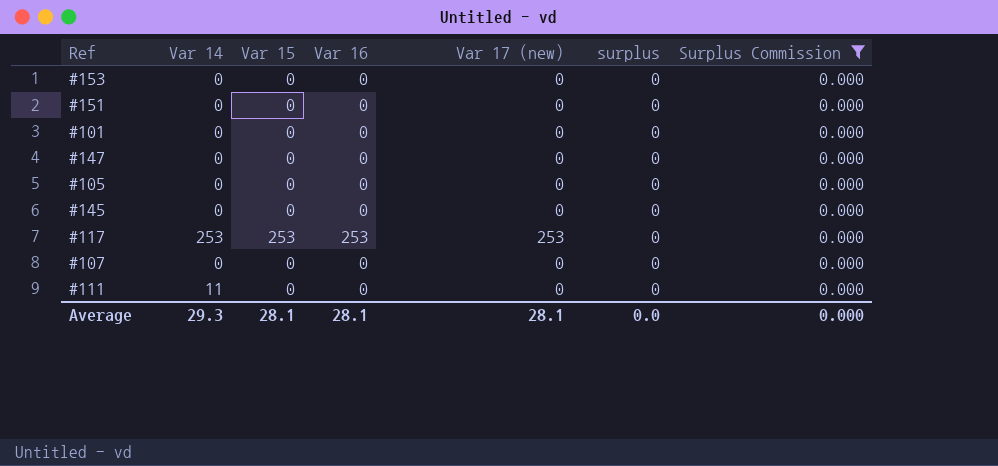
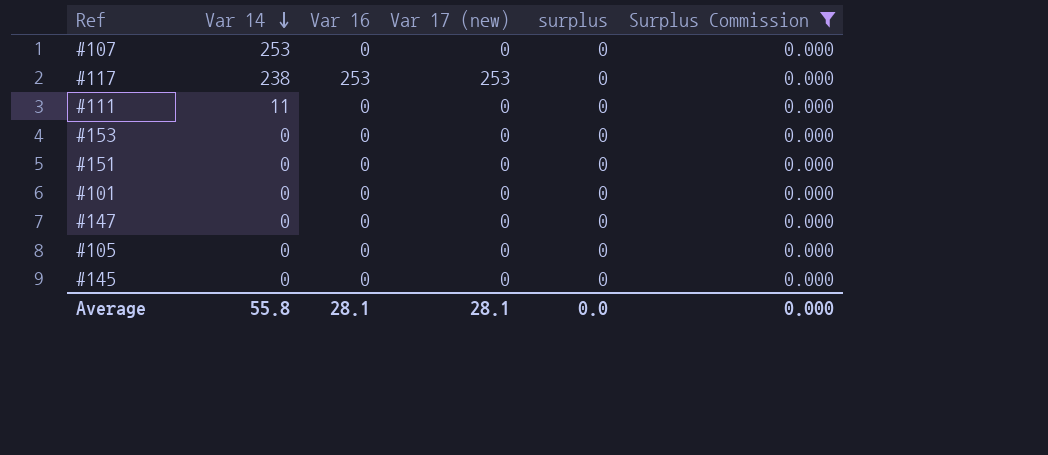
row order: none -> Var 14 descending
column Var 15 | position: 3 -> none
#107 | Var 14: 0 -> 253
#117 | Var 14: 253 -> 238
Average | Var 14: 29.3 -> 55.8

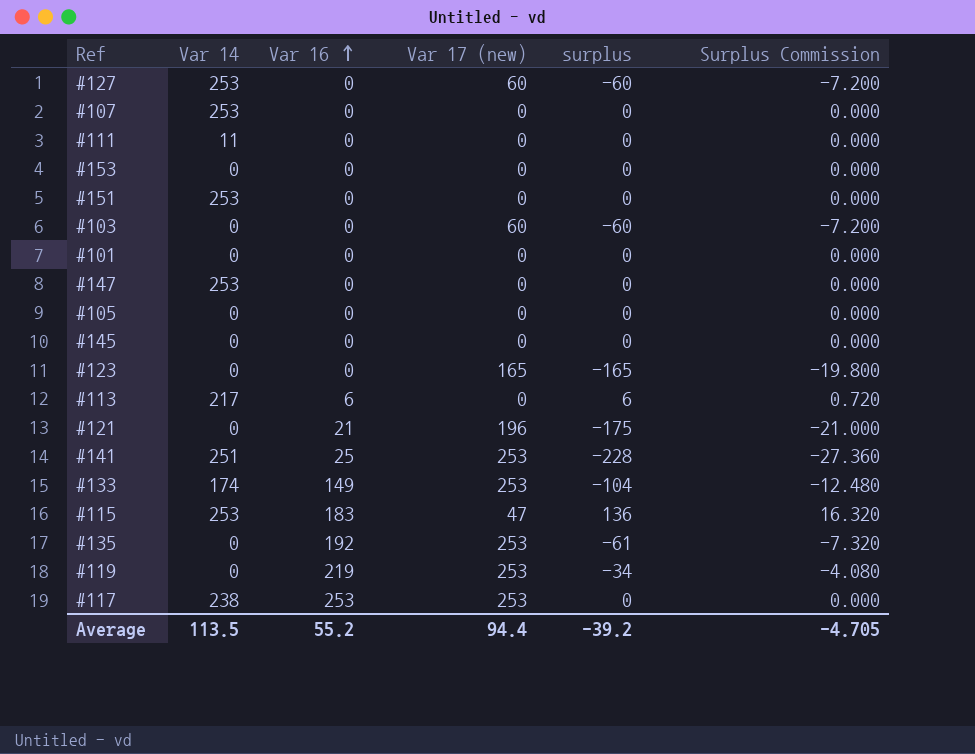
filter: Surplus Commission = 0.000 -> none
row order: Var 14 descending -> Var 16 ascending
#151 | Var 14: 0 -> 253
#147 | Var 14: 0 -> 253
Average | Var 14: 55.8 -> 113.5
Average | Var 16: 28.1 -> 55.2
Average | Var 17 (new): 28.1 -> 94.4
Average | surplus: 0.0 -> -39.2
Average | Surplus Commission: 0.000 -> -4.705

